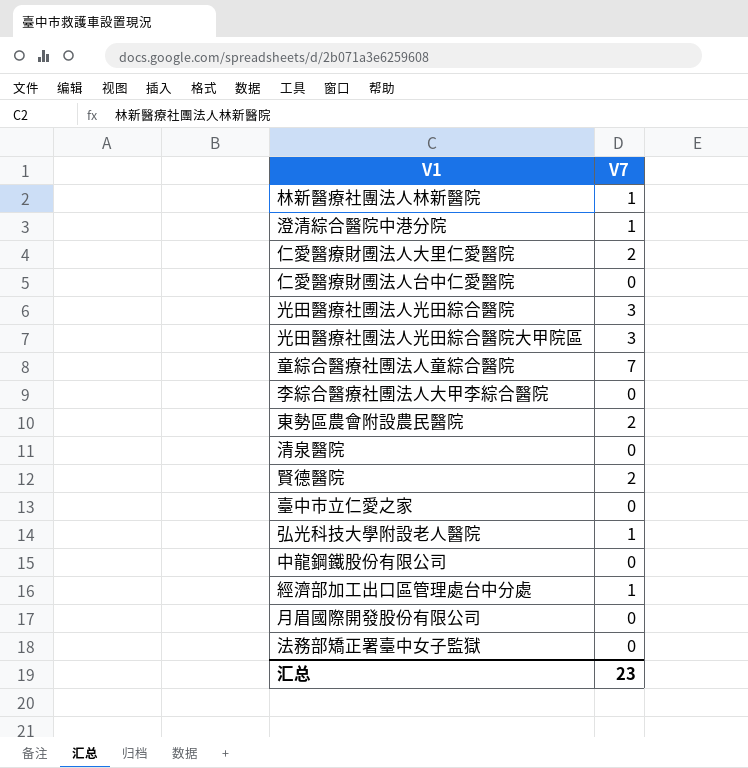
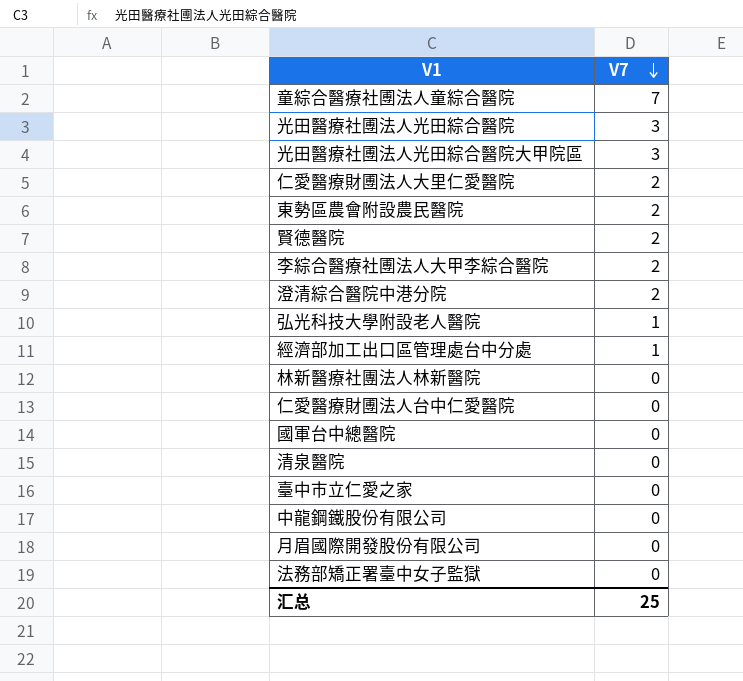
row order: none -> V7 descending
李綜合醫療社圑法人大甲李綜合醫院 | V7: 0 -> 2
澄清綜合醫院中港分院 | V7: 1 -> 2
林新醫療社團法人林新醫院 | V7: 1 -> 0
row 國軍台中總醫院: none -> 0
汇总 | V7: 23 -> 25

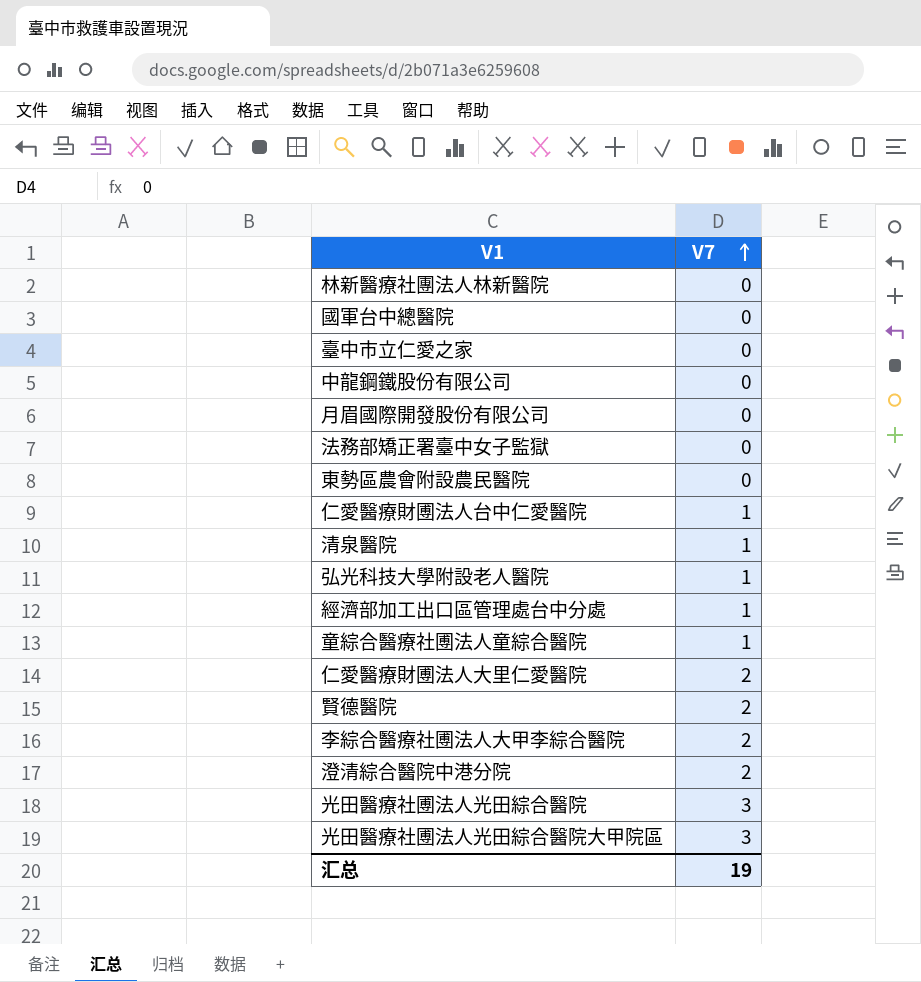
row order: V7 descending -> V7 ascending
東勢區農會附設農民醫院 | V7: 2 -> 0
仁愛醫療財圑法人台中仁愛醫院 | V7: 0 -> 1
清泉醫院 | V7: 0 -> 1
童綜合醫療社圑法人童綜合醫院 | V7: 7 -> 1
汇总 | V7: 25 -> 19

